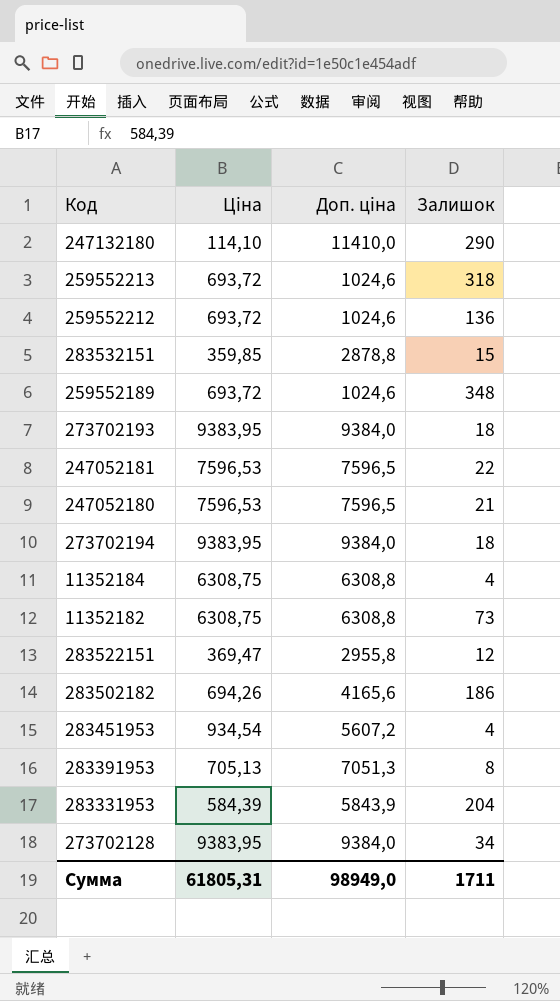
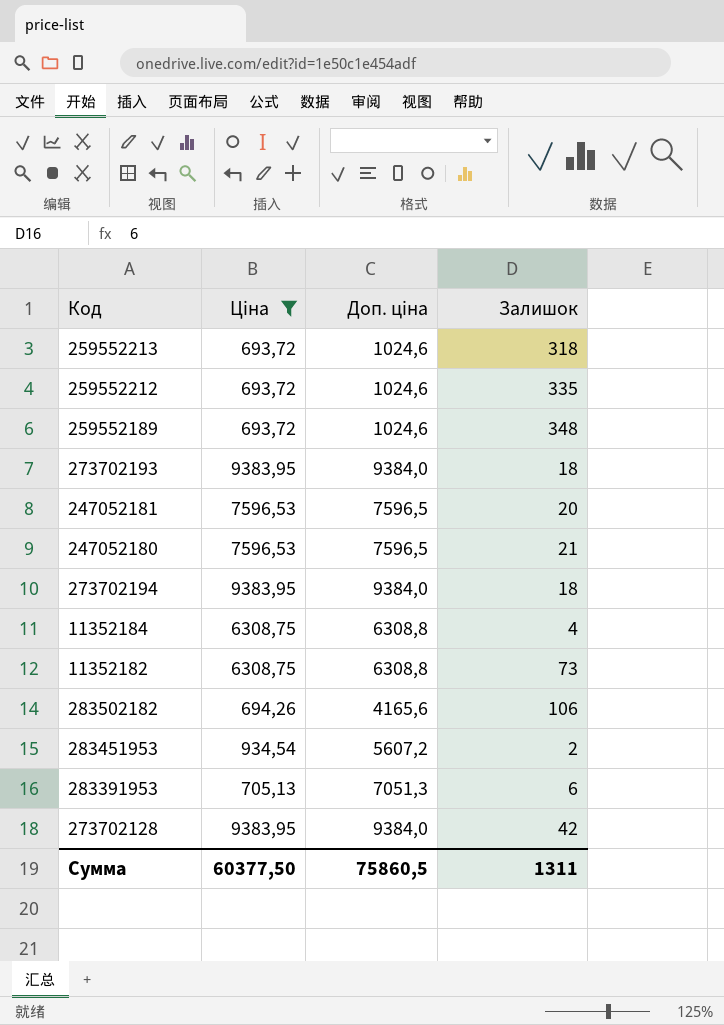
filter: none -> Ціна >= 693,72
259552212 | Залишок: 136 -> 335
247052181 | Залишок: 22 -> 20
283502182 | Залишок: 186 -> 106
283451953 | Залишок: 4 -> 2
283391953 | Залишок: 8 -> 6
273702128 | Залишок: 34 -> 42
Сумма | Ціна: 61805,31 -> 60377,50
Сумма | Доп. ціна: 98949,0 -> 75860,5
Сумма | Залишок: 1711 -> 1311

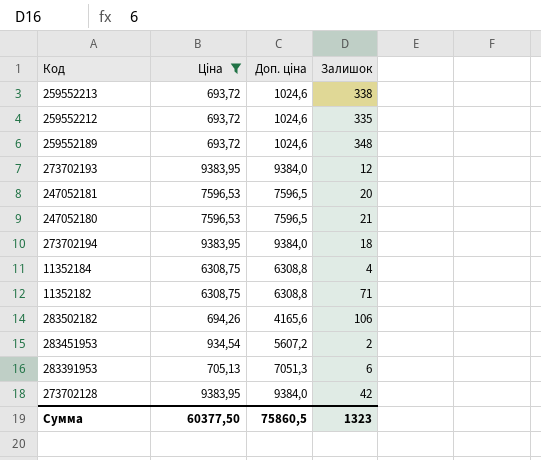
259552213 | Залишок: 318 -> 338
273702193 | Залишок: 18 -> 12
11352182 | Залишок: 73 -> 71
Сумма | Залишок: 1311 -> 1323

